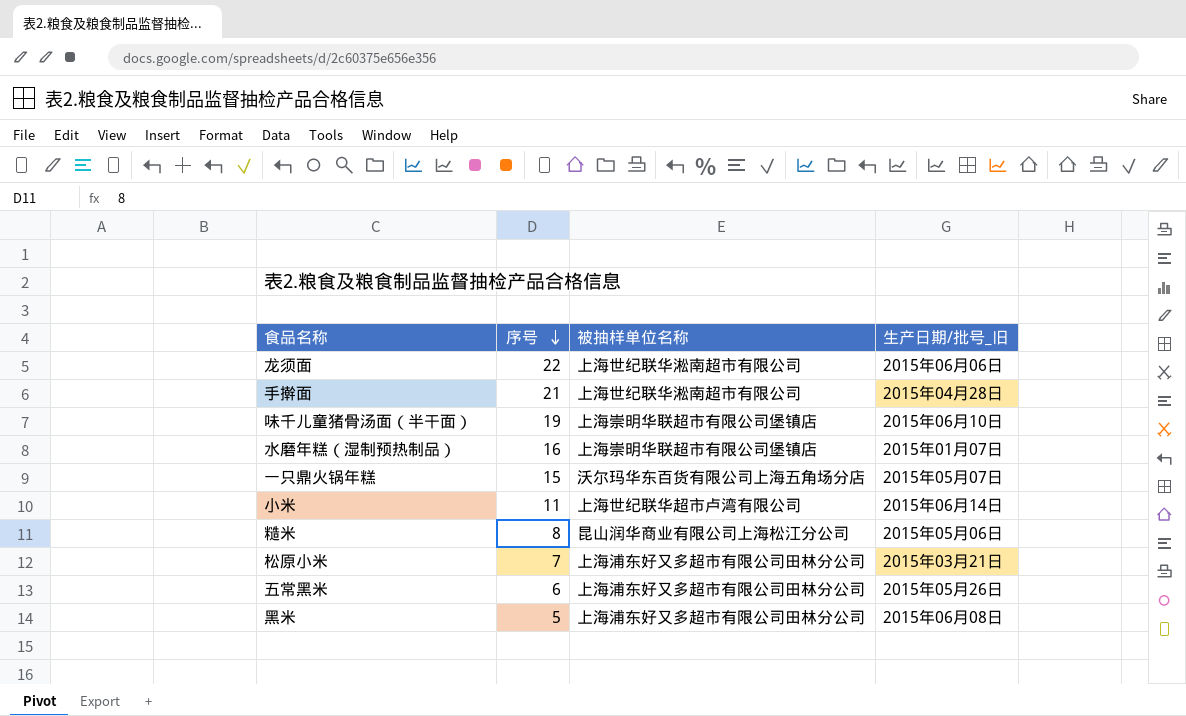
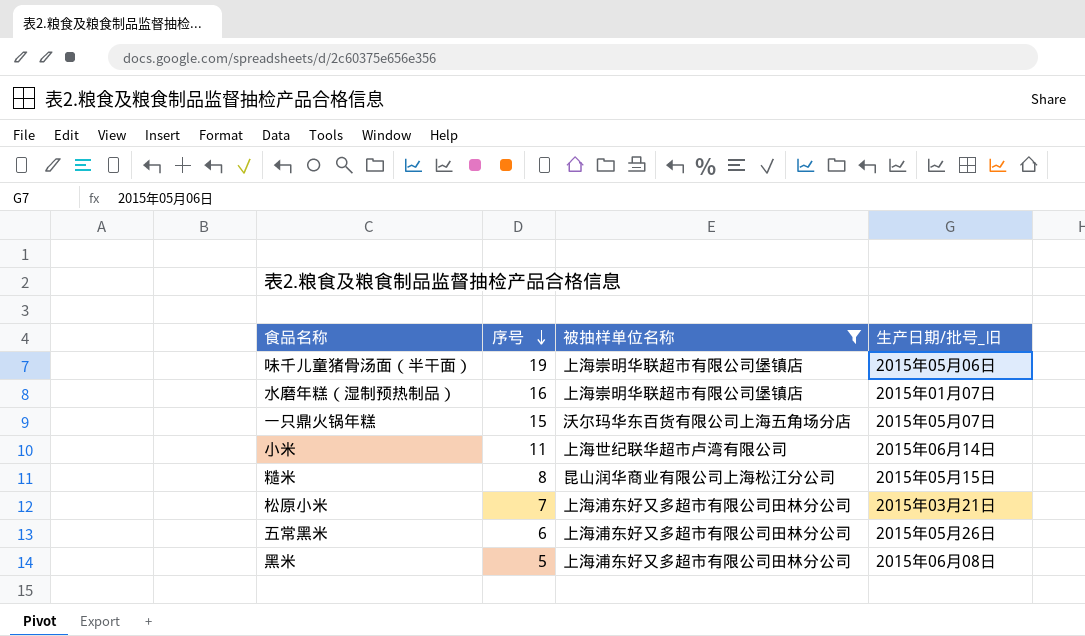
filter: none -> 被抽样单位名称 != 上海世纪联华淞南超市有限公司
味千儿童猪骨汤面（半干面） | 生产日期/批号_旧: 2015年06月10日 -> 2015年05月06日
糙米 | 生产日期/批号_旧: 2015年05月06日 -> 2015年05月15日

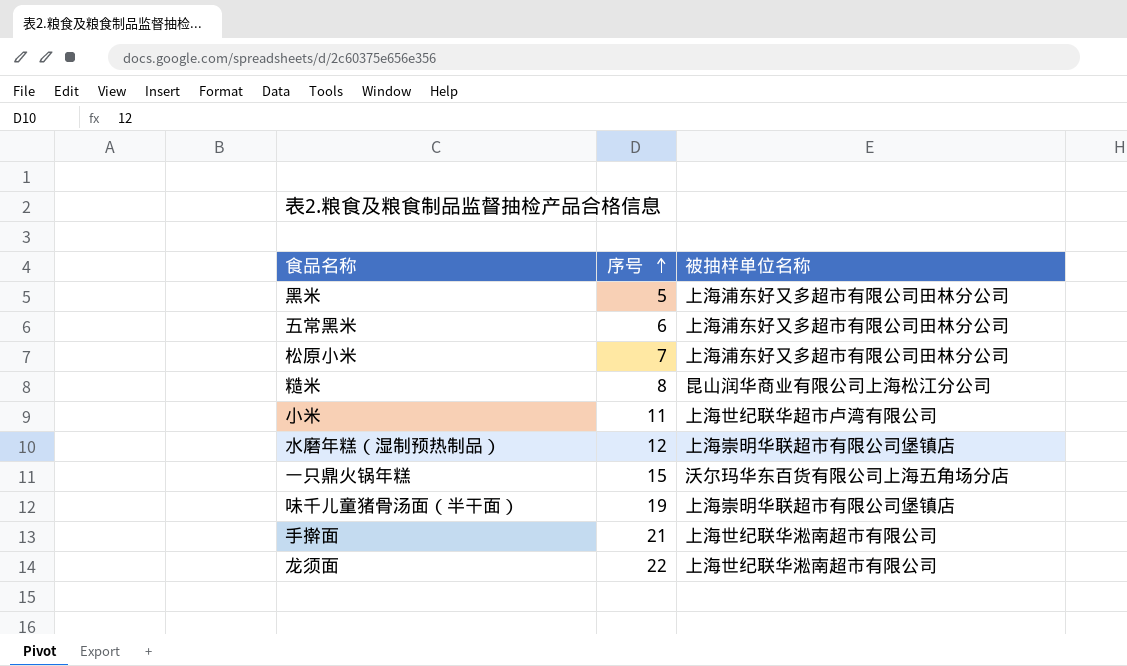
filter: 被抽样单位名称 != 上海世纪联华淞南超市有限公司 -> none
row order: 序号 descending -> 序号 ascending
column 生产日期/批号_旧 | position: 4 -> none
水磨年糕（湿制预热制品） | 序号: 16 -> 12

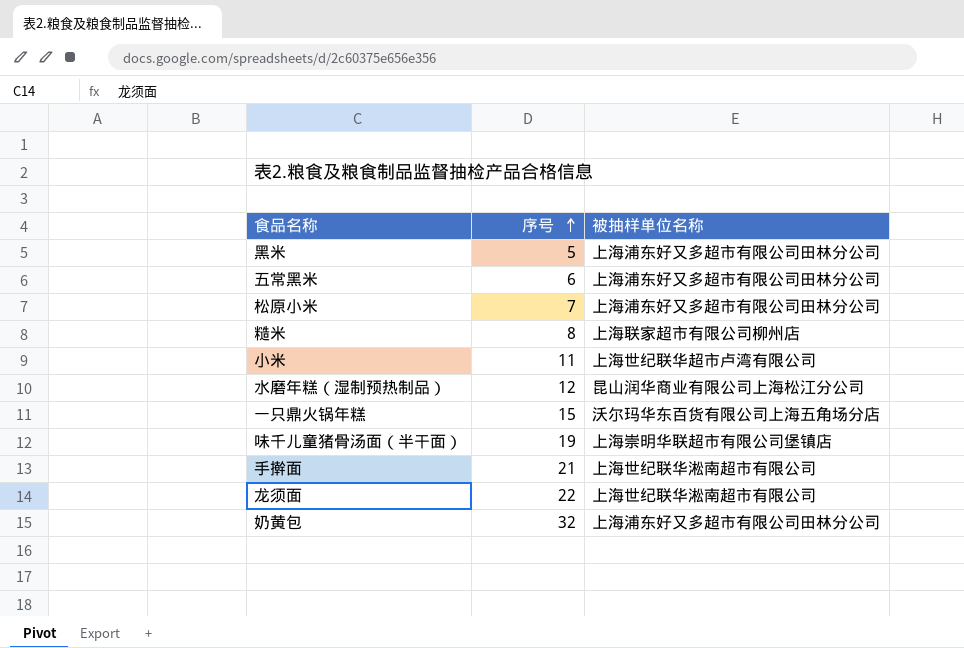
糙米 | 被抽样单位名称: 昆山润华商业有限公司上海松江分公司 -> 上海联家超市有限公司柳州店
水磨年糕（湿制预热制品） | 被抽样单位名称: 上海崇明华联超市有限公司堡镇店 -> 昆山润华商业有限公司上海松江分公司
row 奶黄包: none -> 32 | 上海浦东好又多超市有限公司田林分公司

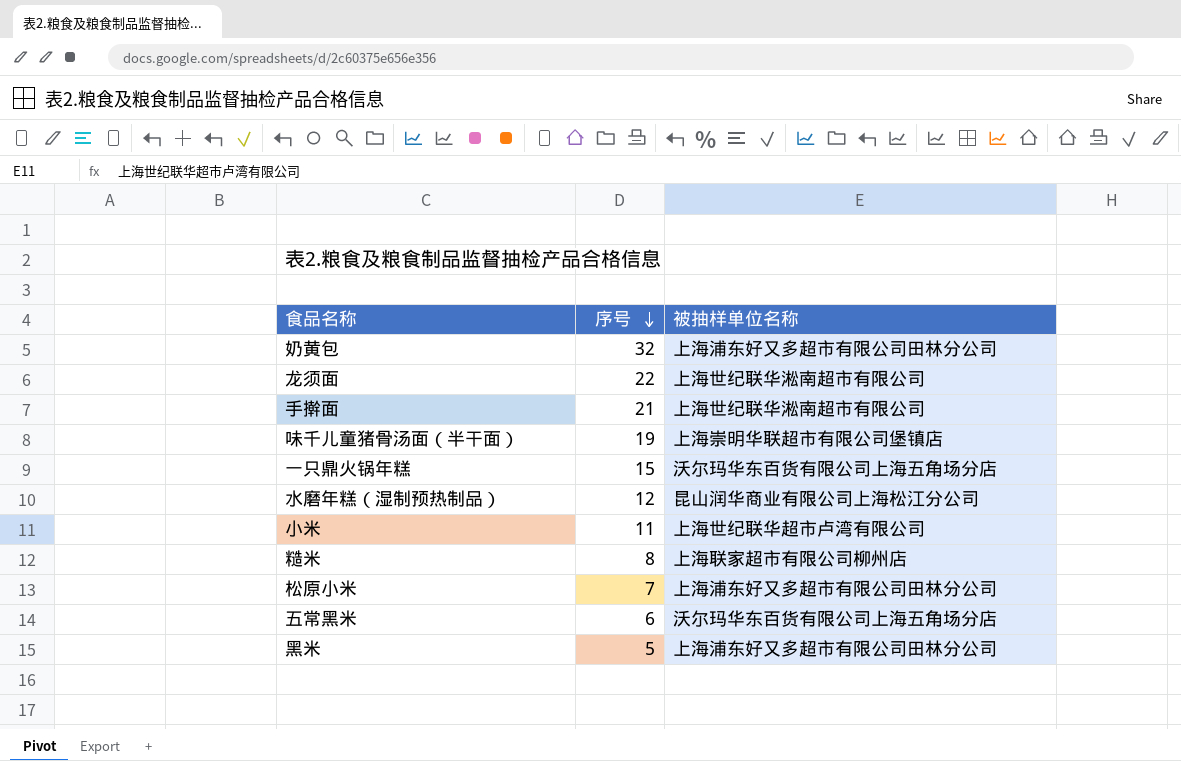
row order: 序号 ascending -> 序号 descending
五常黑米 | 被抽样单位名称: 上海浦东好又多超市有限公司田林分公司 -> 沃尔玛华东百货有限公司上海五角场分店

